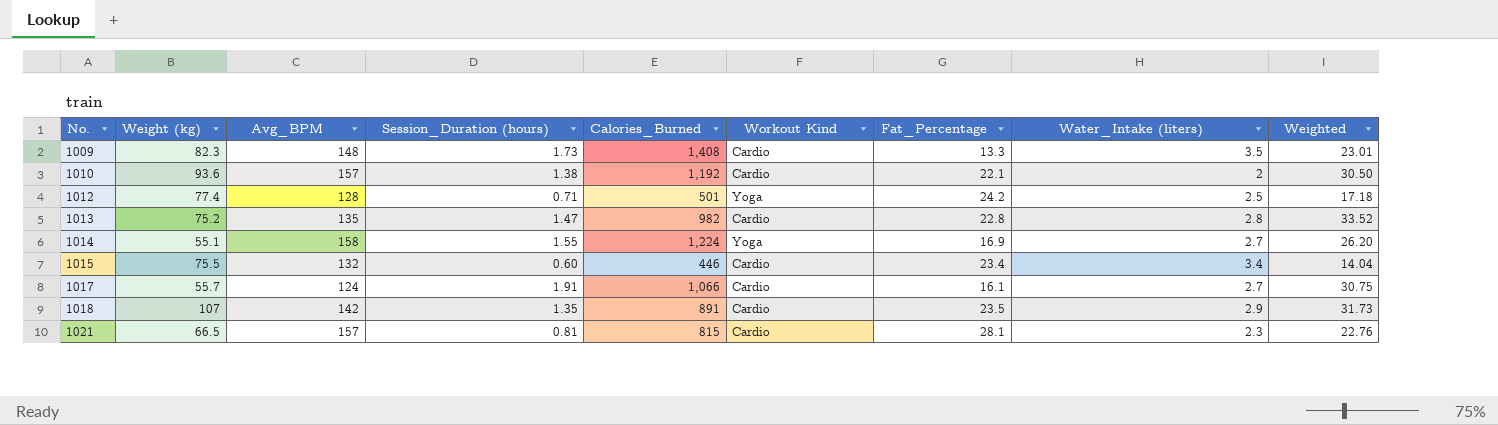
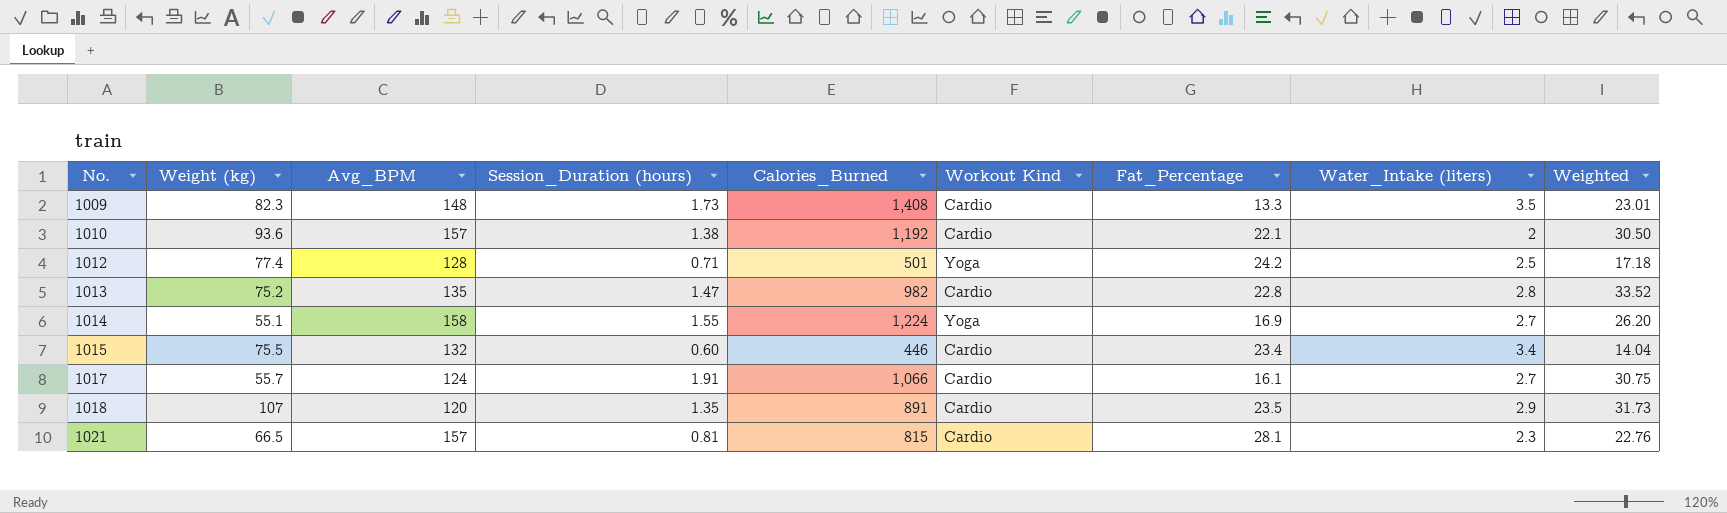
1018 | Avg_BPM: 142 -> 120

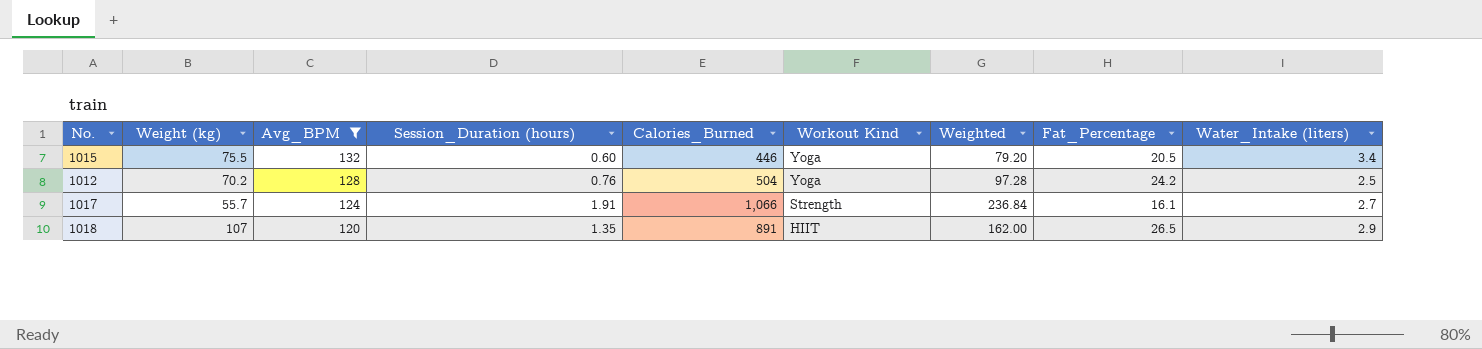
filter: none -> Avg_BPM <= 132
row order: No. ascending -> Avg_BPM descending
column Weighted | formula: [Session_Duration (hours)] * [Fat_Percentage] -> [Avg_BPM] * [Session_Duration (hours)]
column Weighted | position: 9 -> 7
1015 | Workout Kind: Cardio -> Yoga
1015 | Fat_Percentage: 23.4 -> 20.5
1012 | Weight (kg): 77.4 -> 70.2
1012 | Session_Duration (hours): 0.71 -> 0.76
1012 | Calories_Burned: 501 -> 504
1017 | Workout Kind: Cardio -> Strength
1018 | Workout Kind: Cardio -> HIIT
1018 | Fat_Percentage: 23.5 -> 26.5

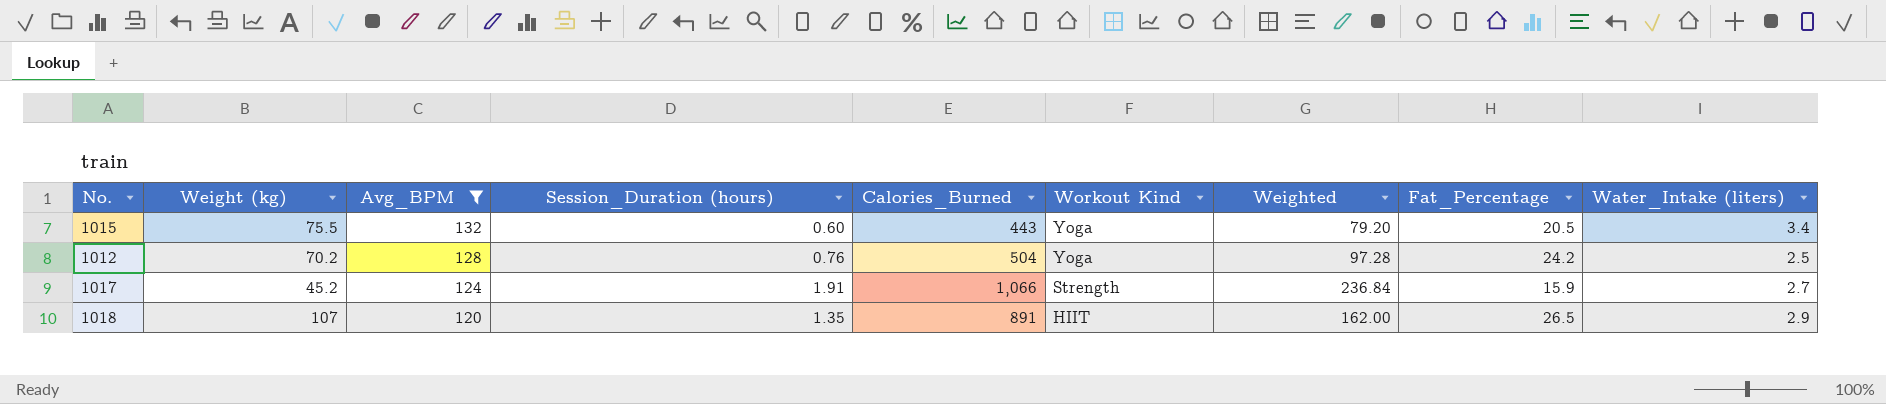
1015 | Calories_Burned: 446 -> 443
1017 | Weight (kg): 55.7 -> 45.2
1017 | Fat_Percentage: 16.1 -> 15.9

